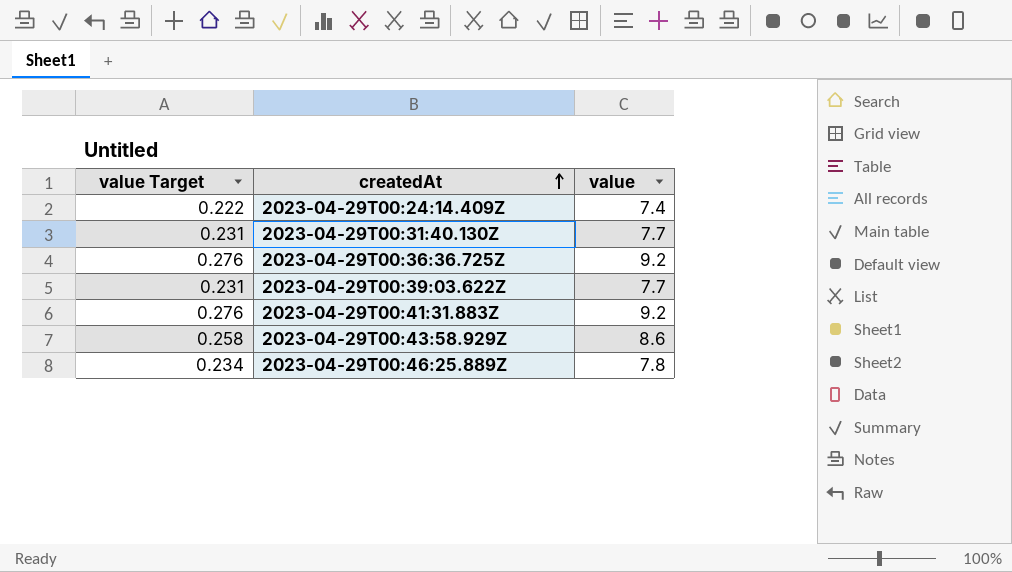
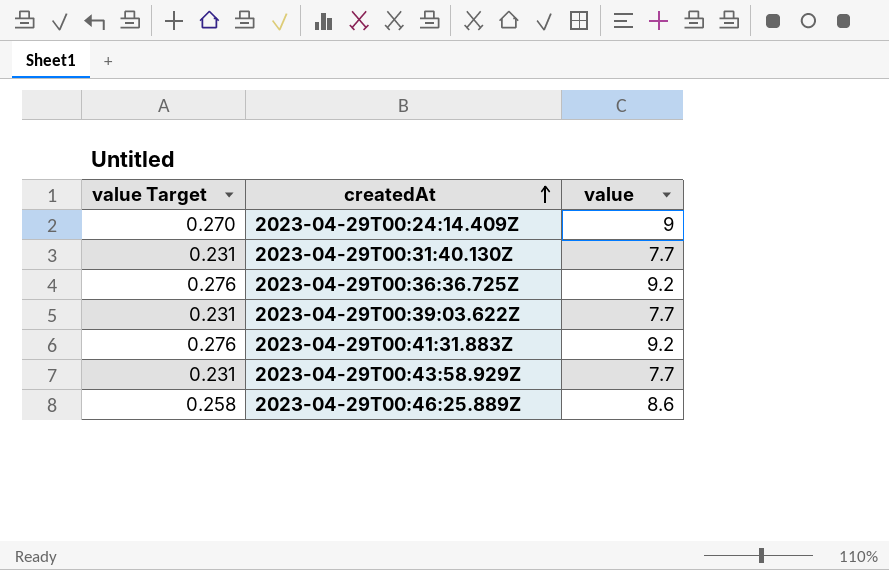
2023-04-29T00:24:14.409Z | value Target: 0.222 -> 0.270
2023-04-29T00:24:14.409Z | value: 7.4 -> 9
2023-04-29T00:43:58.929Z | value Target: 0.258 -> 0.231
2023-04-29T00:43:58.929Z | value: 8.6 -> 7.7
2023-04-29T00:46:25.889Z | value Target: 0.234 -> 0.258
2023-04-29T00:46:25.889Z | value: 7.8 -> 8.6

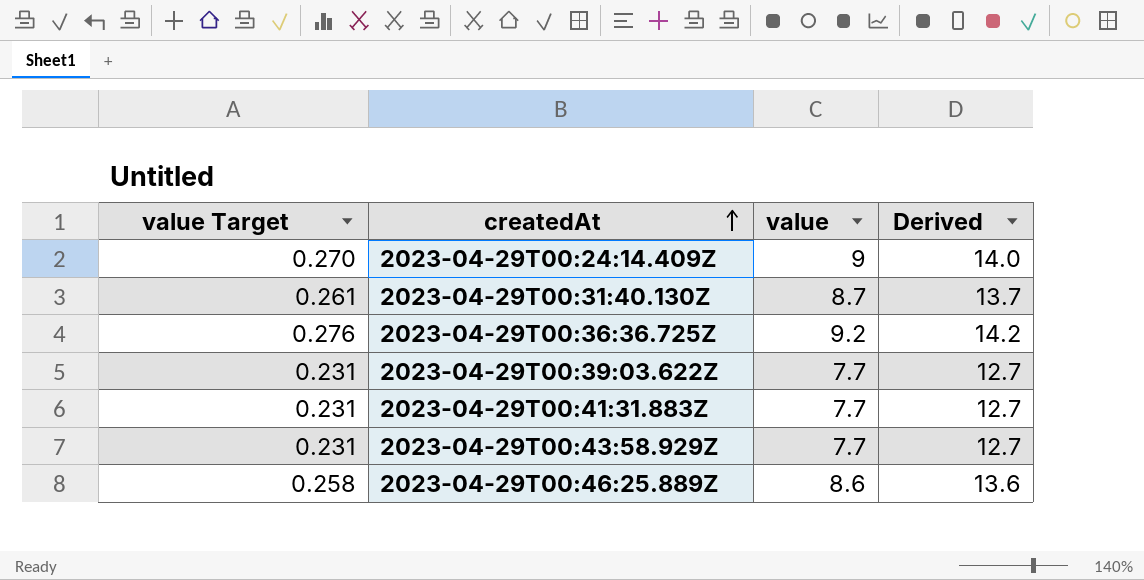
column Derived | formula: none -> [value] + 5
2023-04-29T00:31:40.130Z | value Target: 0.231 -> 0.261
2023-04-29T00:31:40.130Z | value: 7.7 -> 8.7
2023-04-29T00:41:31.883Z | value Target: 0.276 -> 0.231
2023-04-29T00:41:31.883Z | value: 9.2 -> 7.7

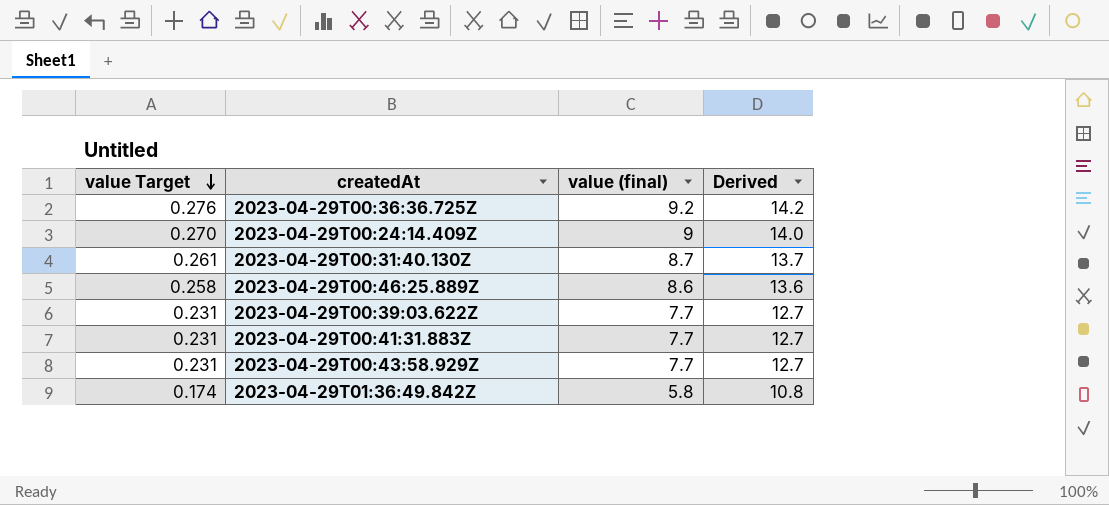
row order: createdAt ascending -> value Target descending
column name: value -> value (final)
row 2023-04-29T01:36:49.842Z: none -> 0.174 | 5.8 | 10.8

